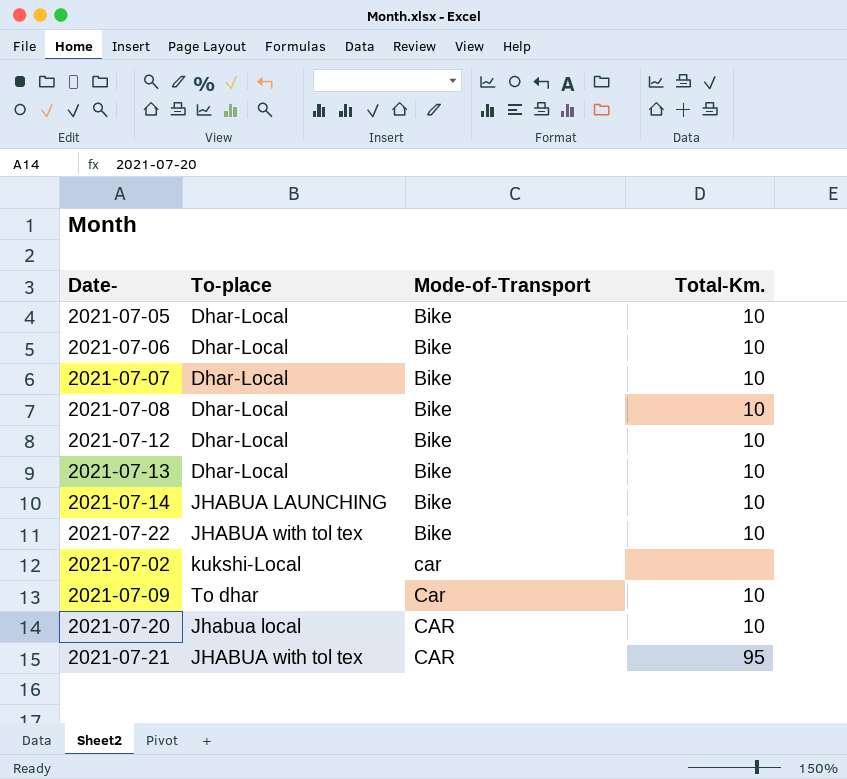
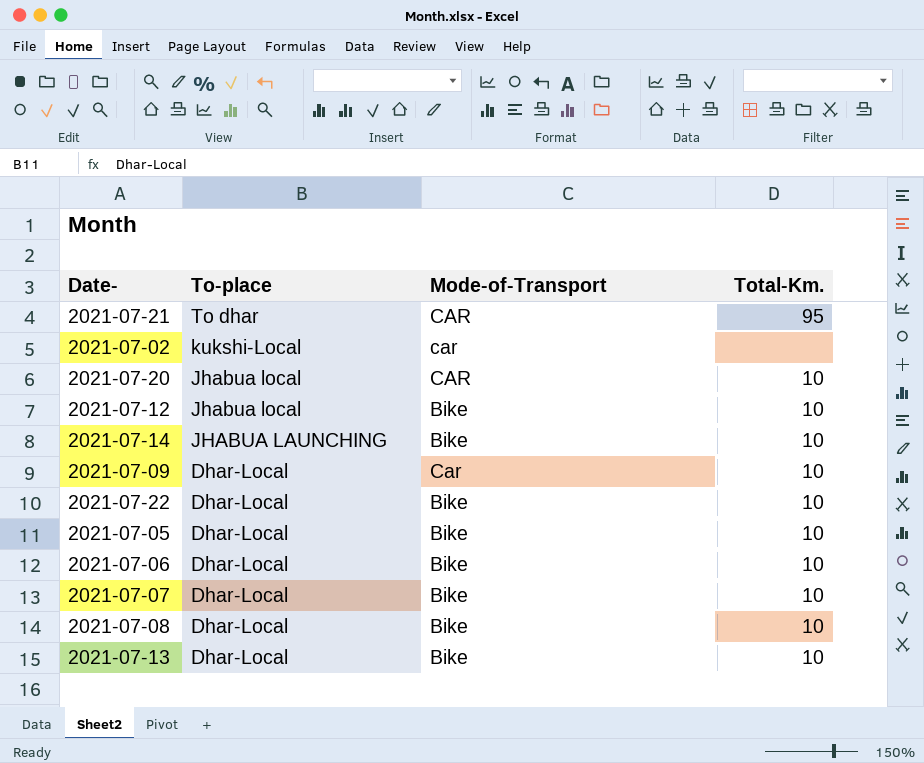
row order: Mode-of-Transport ascending -> To-place descending
2021-07-21 | To-place: JHABUA with tol tex -> To dhar
2021-07-12 | To-place: Dhar-Local -> Jhabua local
2021-07-09 | To-place: To dhar -> Dhar-Local
2021-07-22 | To-place: JHABUA with tol tex -> Dhar-Local

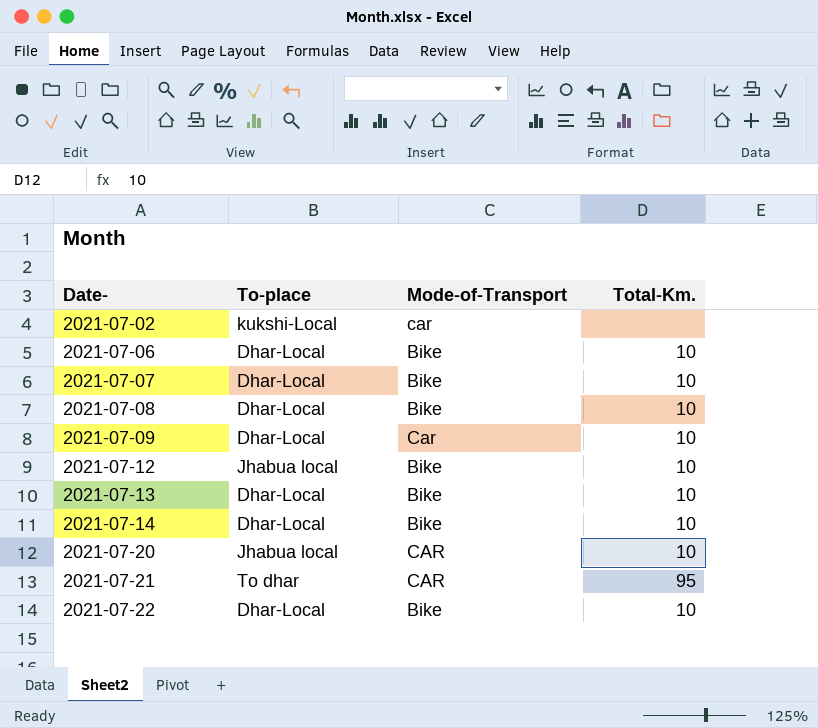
row order: To-place descending -> Date- ascending
row 2021-07-05: Dhar-Local | Bike | 10 -> none
2021-07-14 | To-place: JHABUA LAUNCHING -> Dhar-Local

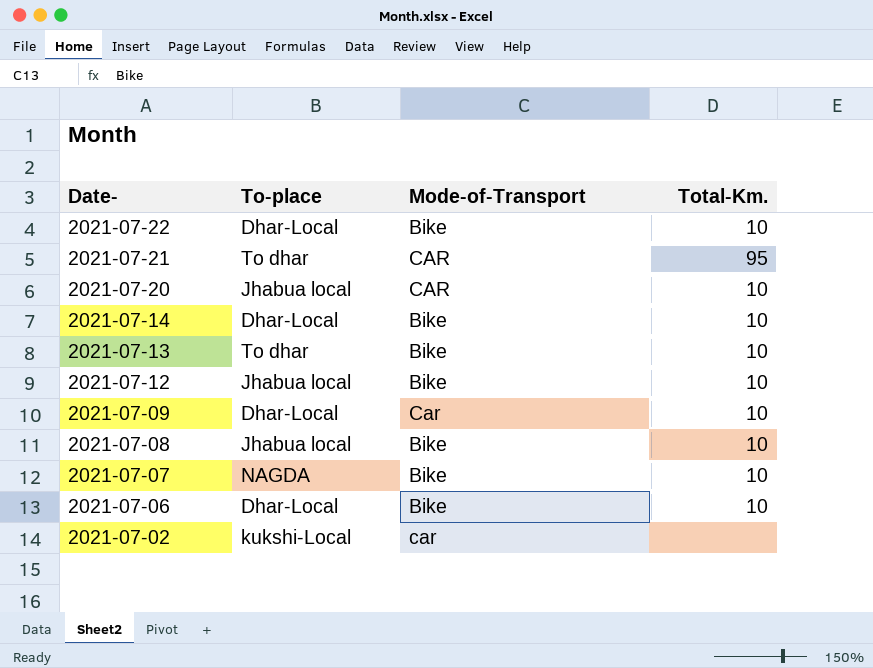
row order: Date- ascending -> Date- descending
2021-07-13 | To-place: Dhar-Local -> To dhar
2021-07-08 | To-place: Dhar-Local -> Jhabua local
2021-07-07 | To-place: Dhar-Local -> NAGDA

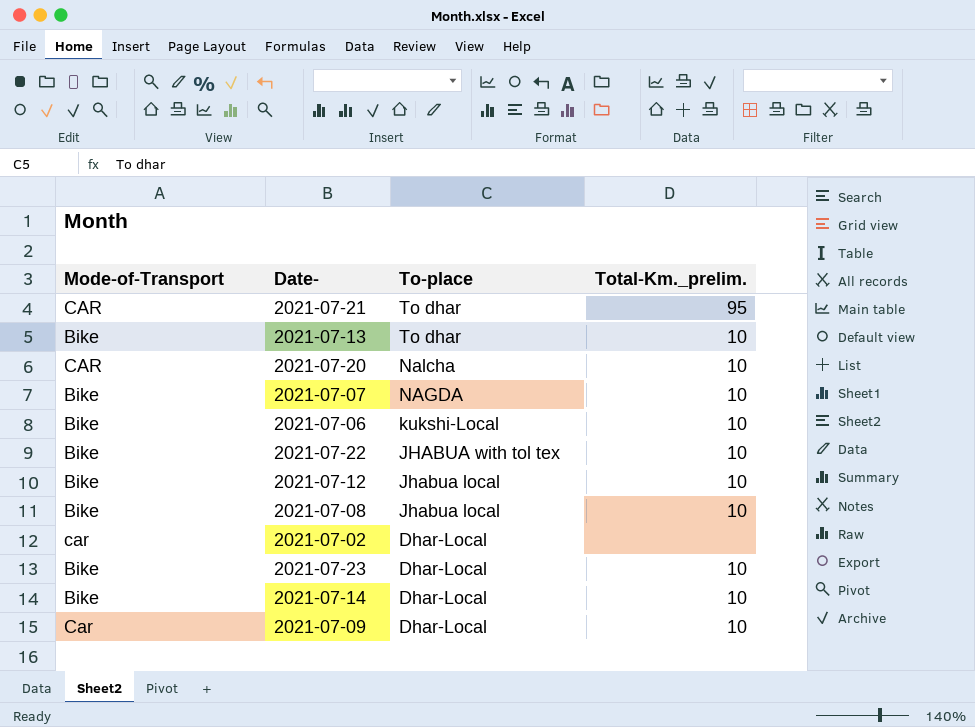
row order: Date- descending -> To-place descending
column Mode-of-Transport | position: 3 -> 1
column name: Total-Km. -> Total-Km._prelim.
2021-07-20 | To-place: Jhabua local -> Nalcha
2021-07-06 | To-place: Dhar-Local -> kukshi-Local
2021-07-22 | To-place: Dhar-Local -> JHABUA with tol tex
2021-07-02 | To-place: kukshi-Local -> Dhar-Local
row 2021-07-23: none -> Bike | Dhar-Local | 10

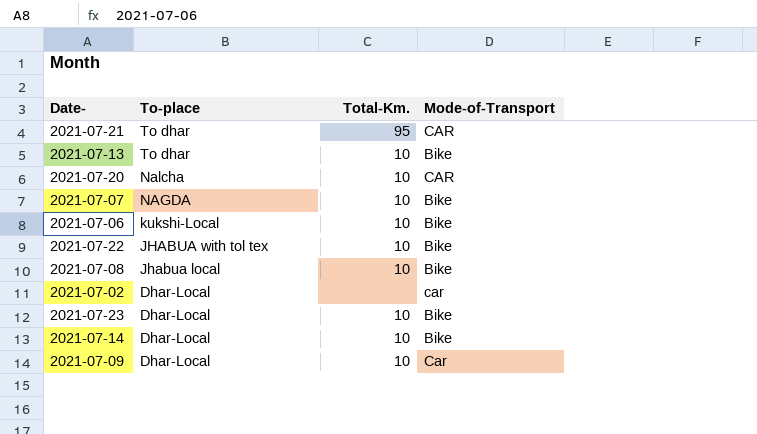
column name: Total-Km._prelim. -> Total-Km.
column Mode-of-Transport | position: 1 -> 4
row 2021-07-12: Bike | Jhabua local | 10 -> none

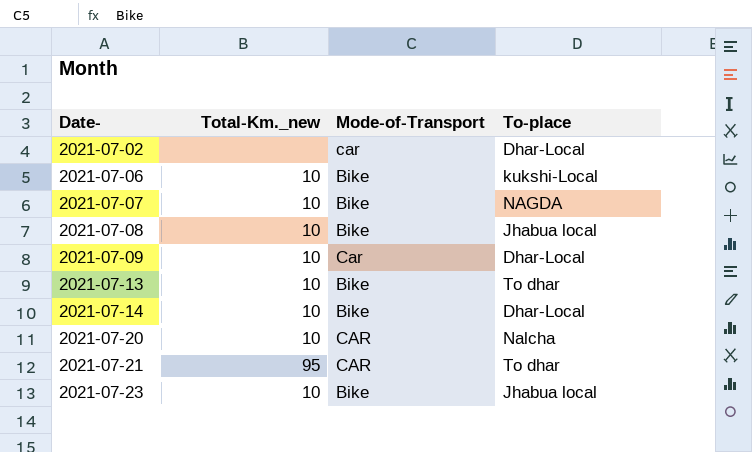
row order: To-place descending -> Date- ascending
column name: Total-Km. -> Total-Km._new
column To-place | position: 2 -> 4
row 2021-07-22: JHABUA with tol tex | 10 | Bike -> none
2021-07-23 | To-place: Dhar-Local -> Jhabua local

